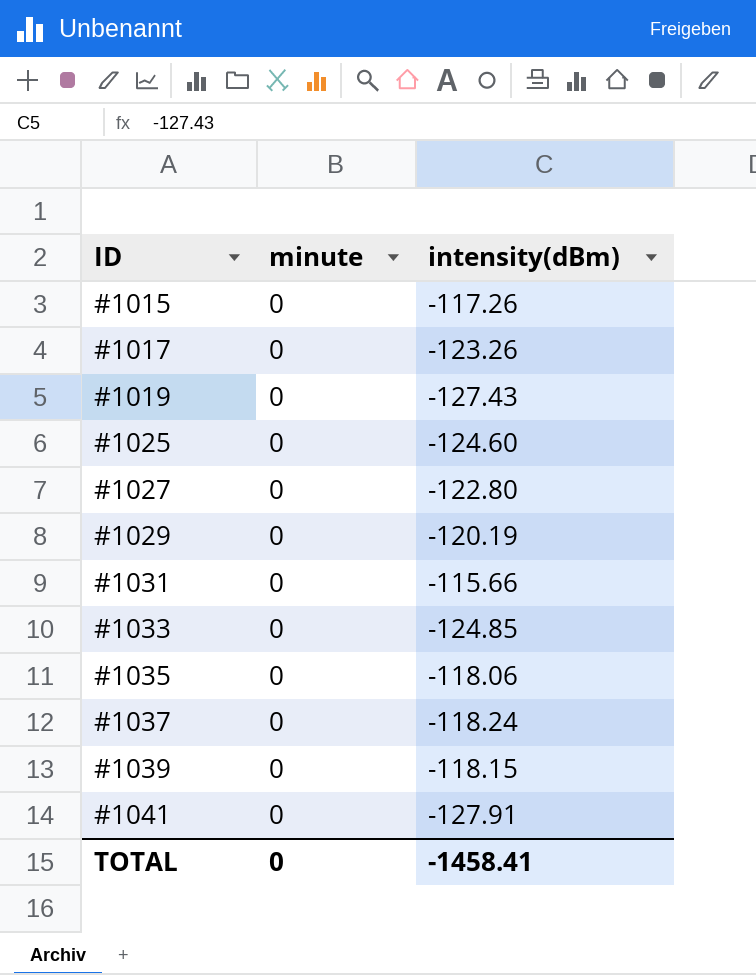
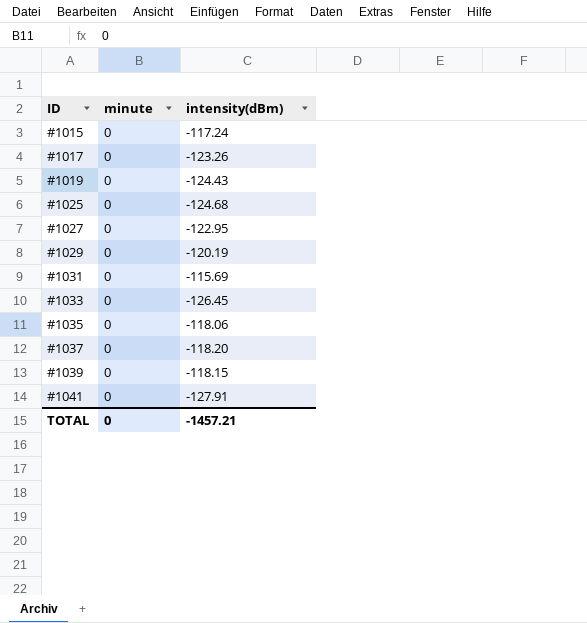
#1015 | intensity(dBm): -117.26 -> -117.24
#1019 | intensity(dBm): -127.43 -> -124.43
#1025 | intensity(dBm): -124.60 -> -124.68
#1027 | intensity(dBm): -122.80 -> -122.95
#1031 | intensity(dBm): -115.66 -> -115.69
#1033 | intensity(dBm): -124.85 -> -126.45
#1037 | intensity(dBm): -118.24 -> -118.20
TOTAL | intensity(dBm): -1458.41 -> -1457.21

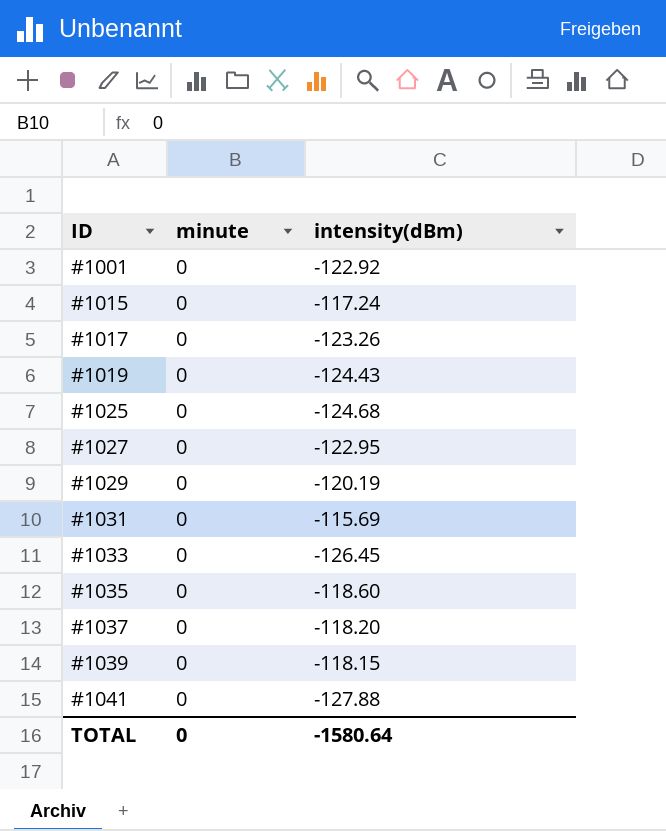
row #1001: none -> 0 | -122.92
#1035 | intensity(dBm): -118.06 -> -118.60
#1041 | intensity(dBm): -127.91 -> -127.88
TOTAL | intensity(dBm): -1457.21 -> -1580.64

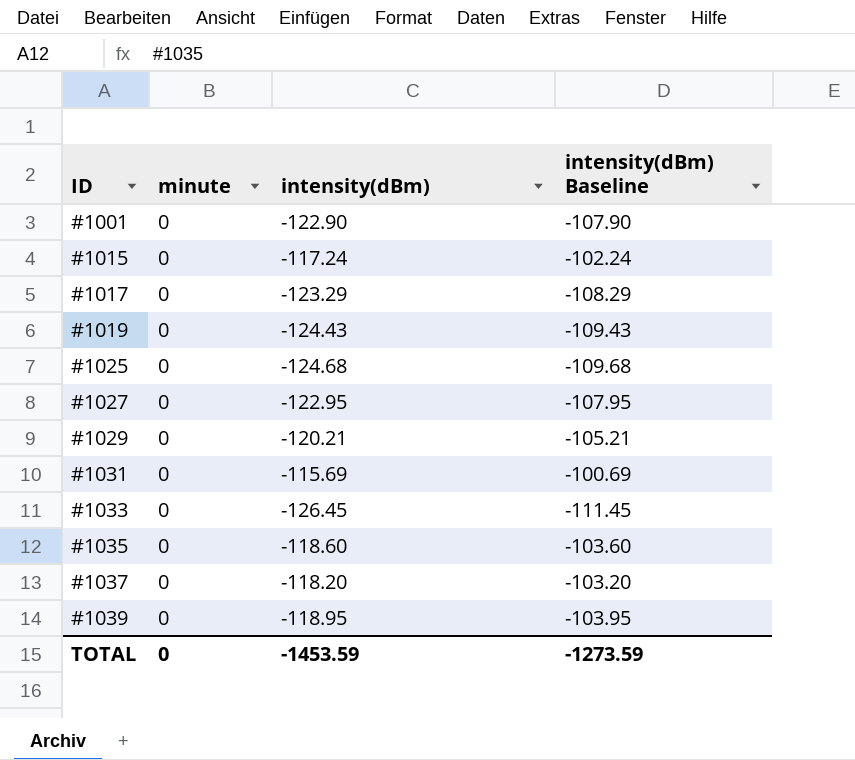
column intensity(dBm) Baseline | formula: none -> [intensity(dBm)] + 15
row #1041: 0 | -127.88 -> none
#1001 | intensity(dBm): -122.92 -> -122.90
#1017 | intensity(dBm): -123.26 -> -123.29
#1029 | intensity(dBm): -120.19 -> -120.21
#1039 | intensity(dBm): -118.15 -> -118.95
TOTAL | intensity(dBm): -1580.64 -> -1453.59

